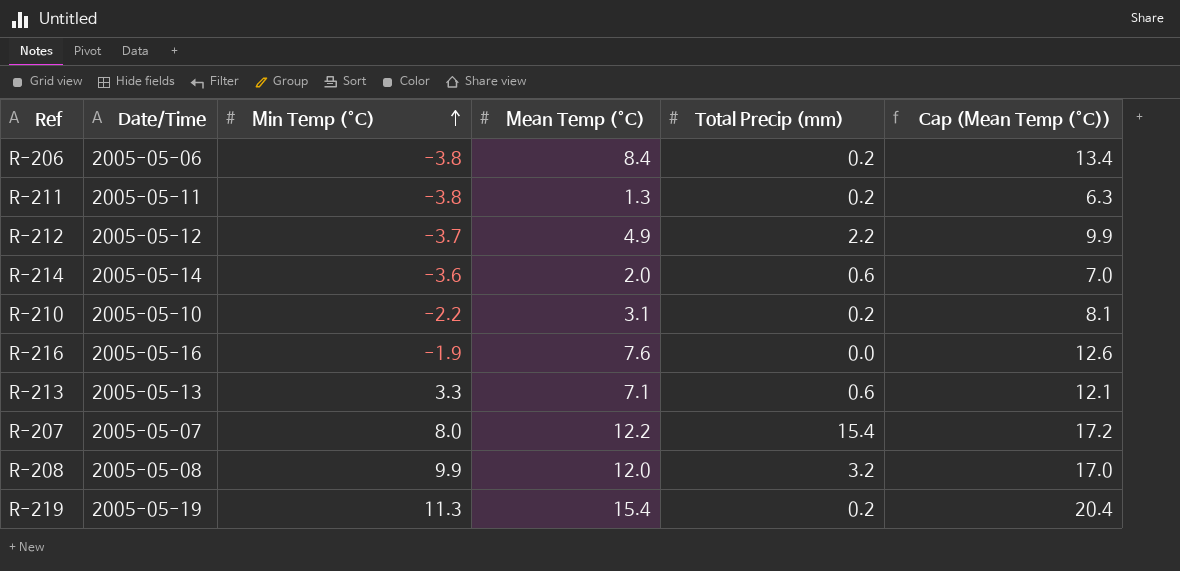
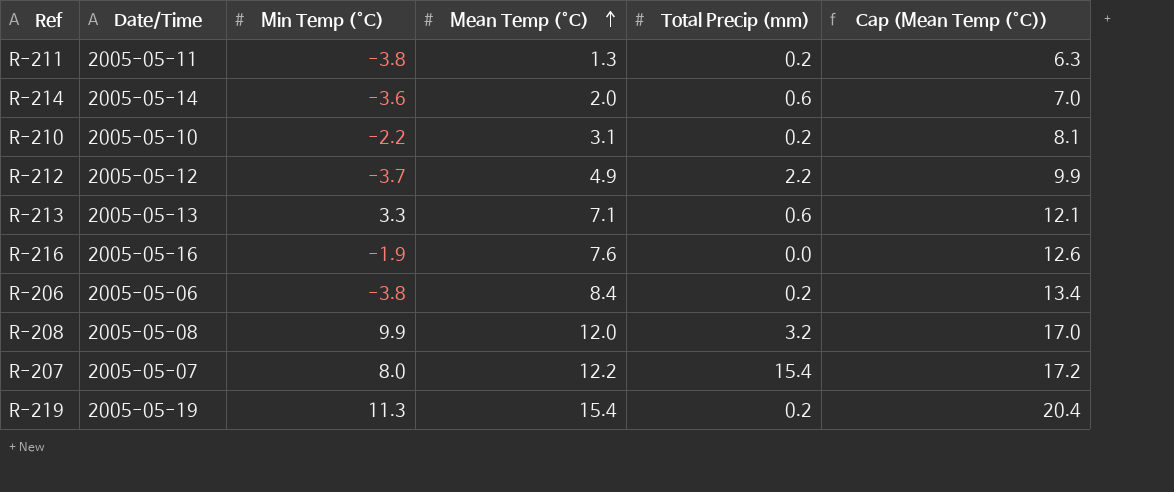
row order: Min Temp (°C) ascending -> Mean Temp (°C) ascending

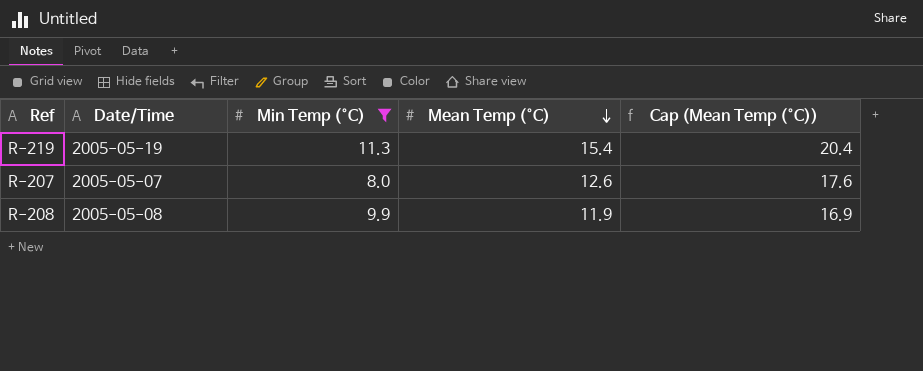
filter: none -> Min Temp (°C) >= 8.0
row order: Mean Temp (°C) ascending -> Mean Temp (°C) descending
column Total Precip (mm) | position: 5 -> none
R-207 | Mean Temp (°C): 12.2 -> 12.6
R-207 | Cap (Mean Temp (°C)): 17.2 -> 17.6
R-208 | Mean Temp (°C): 12.0 -> 11.9
R-208 | Cap (Mean Temp (°C)): 17.0 -> 16.9

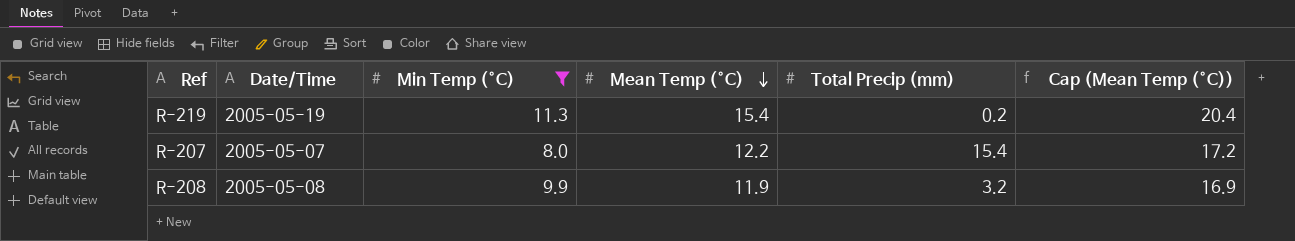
column Total Precip (mm) | position: none -> 5
R-207 | Mean Temp (°C): 12.6 -> 12.2
R-207 | Cap (Mean Temp (°C)): 17.6 -> 17.2

